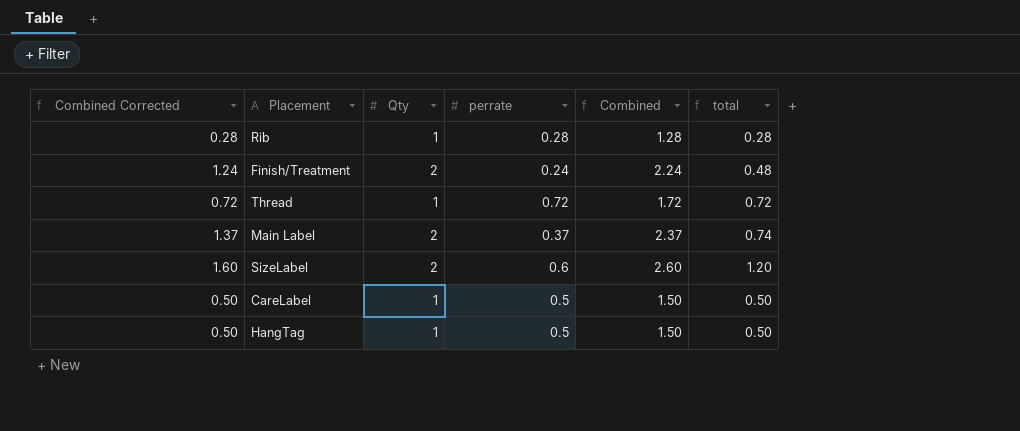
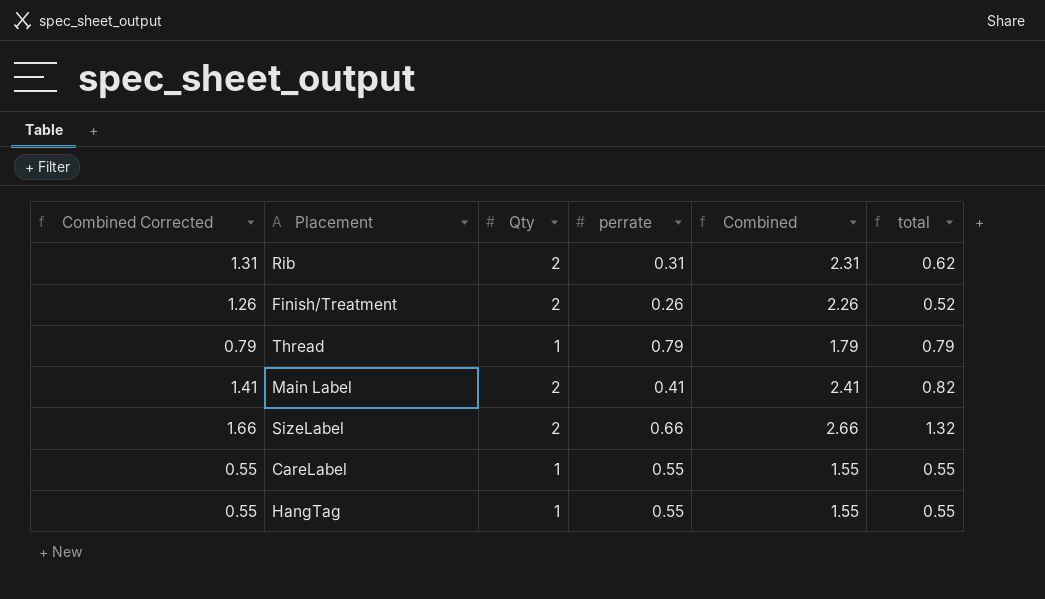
Rib | Combined Corrected: 0.28 -> 1.31
Rib | Qty: 1 -> 2
Rib | perrate: 0.28 -> 0.31
Rib | Combined: 1.28 -> 2.31
Rib | total: 0.28 -> 0.62
Finish/Treatment | Combined Corrected: 1.24 -> 1.26
Finish/Treatment | perrate: 0.24 -> 0.26
Finish/Treatment | Combined: 2.24 -> 2.26
Finish/Treatment | total: 0.48 -> 0.52
Thread | Combined Corrected: 0.72 -> 0.79
Thread | perrate: 0.72 -> 0.79
Thread | Combined: 1.72 -> 1.79
Thread | total: 0.72 -> 0.79
Main Label | Combined Corrected: 1.37 -> 1.41
Main Label | perrate: 0.37 -> 0.41
Main Label | Combined: 2.37 -> 2.41
Main Label | total: 0.74 -> 0.82
SizeLabel | Combined Corrected: 1.60 -> 1.66
SizeLabel | perrate: 0.6 -> 0.66
SizeLabel | Combined: 2.60 -> 2.66
SizeLabel | total: 1.20 -> 1.32
CareLabel | Combined Corrected: 0.50 -> 0.55
CareLabel | perrate: 0.5 -> 0.55
CareLabel | Combined: 1.50 -> 1.55
CareLabel | total: 0.50 -> 0.55
HangTag | Combined Corrected: 0.50 -> 0.55
HangTag | perrate: 0.5 -> 0.55
HangTag | Combined: 1.50 -> 1.55
HangTag | total: 0.50 -> 0.55

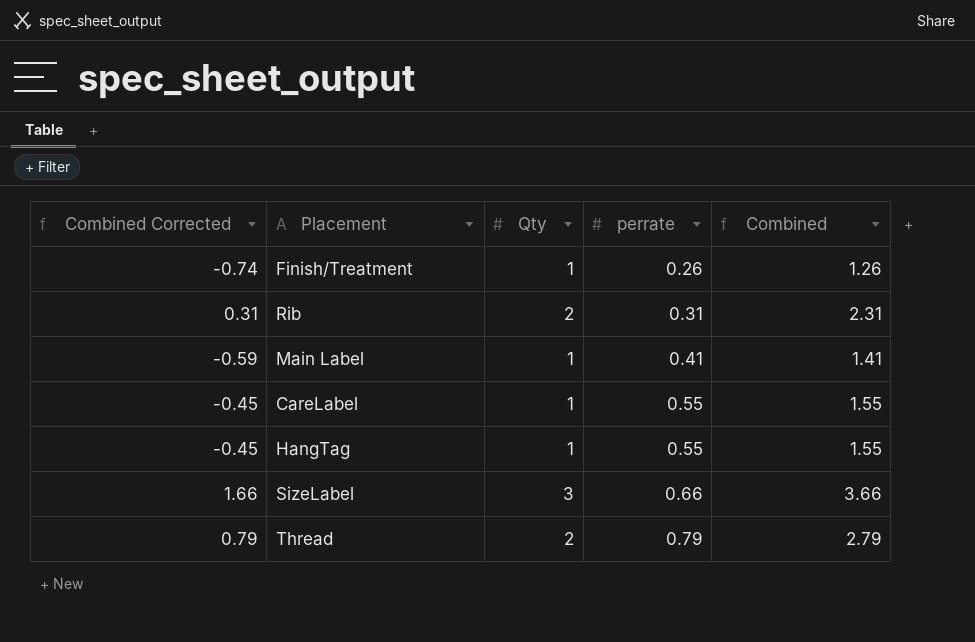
row order: none -> perrate ascending
column total | formula: [Qty] * [perrate] -> none
column Combined Corrected | formula: [Combined] - 1 -> [Combined] - 2
Finish/Treatment | Qty: 2 -> 1
Finish/Treatment | Combined: 2.26 -> 1.26
Main Label | Qty: 2 -> 1
Main Label | Combined: 2.41 -> 1.41
SizeLabel | Qty: 2 -> 3
SizeLabel | Combined: 2.66 -> 3.66
Thread | Qty: 1 -> 2
Thread | Combined: 1.79 -> 2.79

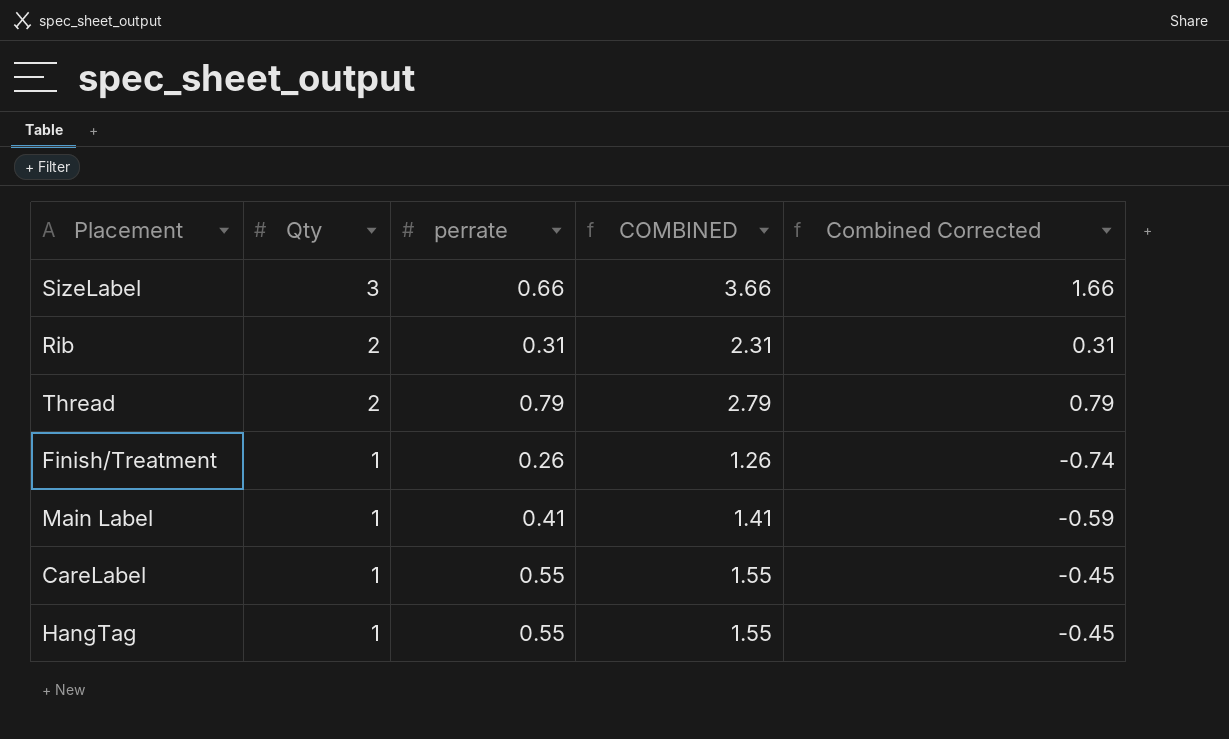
row order: perrate ascending -> Qty descending
column name: Combined -> COMBINED
column Combined Corrected | position: 1 -> 5

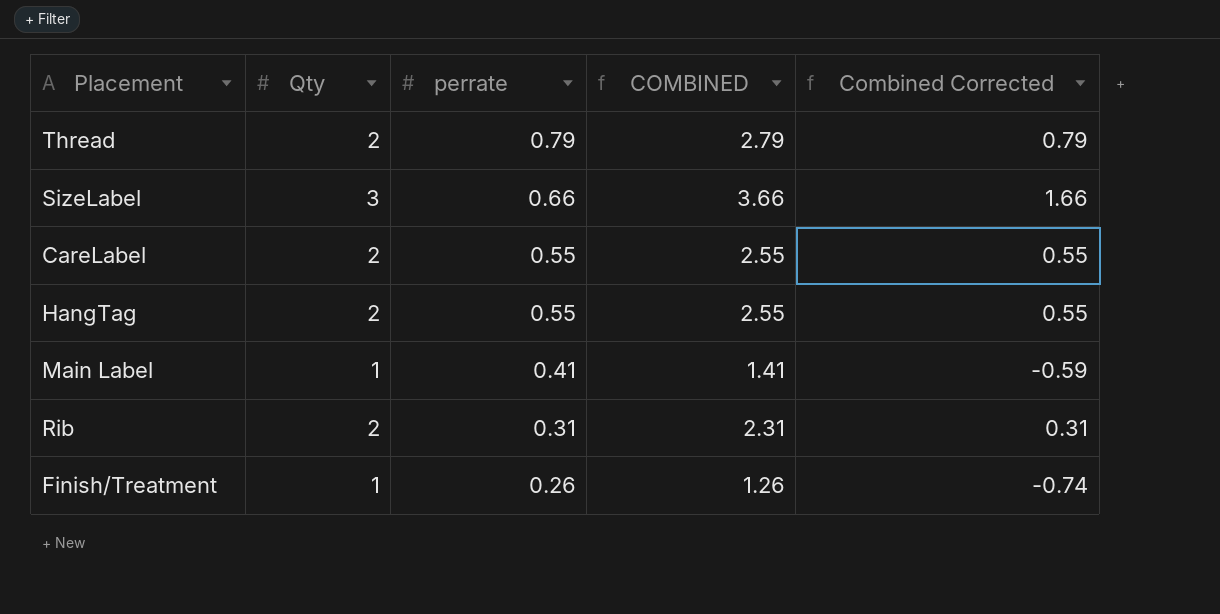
row order: Qty descending -> perrate descending
CareLabel | Qty: 1 -> 2
CareLabel | COMBINED: 1.55 -> 2.55
CareLabel | Combined Corrected: -0.45 -> 0.55
HangTag | Qty: 1 -> 2
HangTag | COMBINED: 1.55 -> 2.55
HangTag | Combined Corrected: -0.45 -> 0.55

